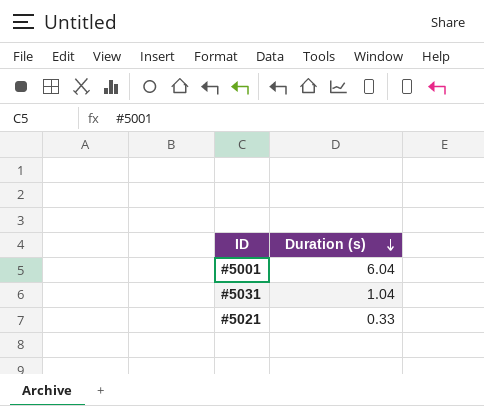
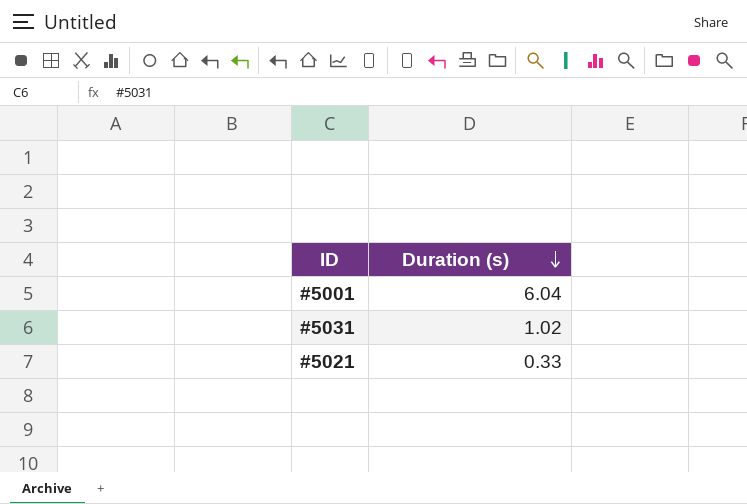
#5031 | Duration (s): 1.04 -> 1.02

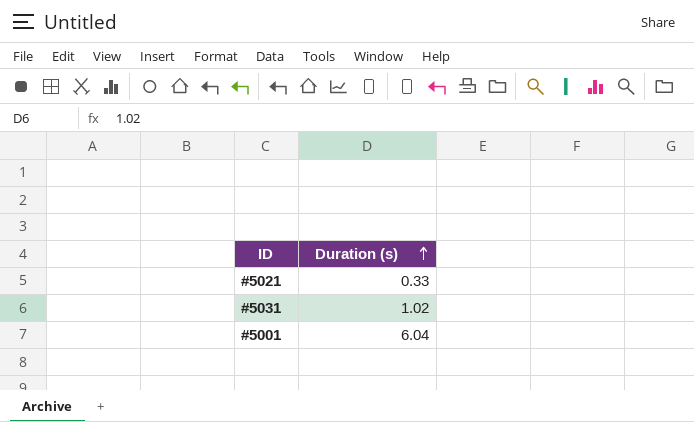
row order: Duration (s) descending -> Duration (s) ascending

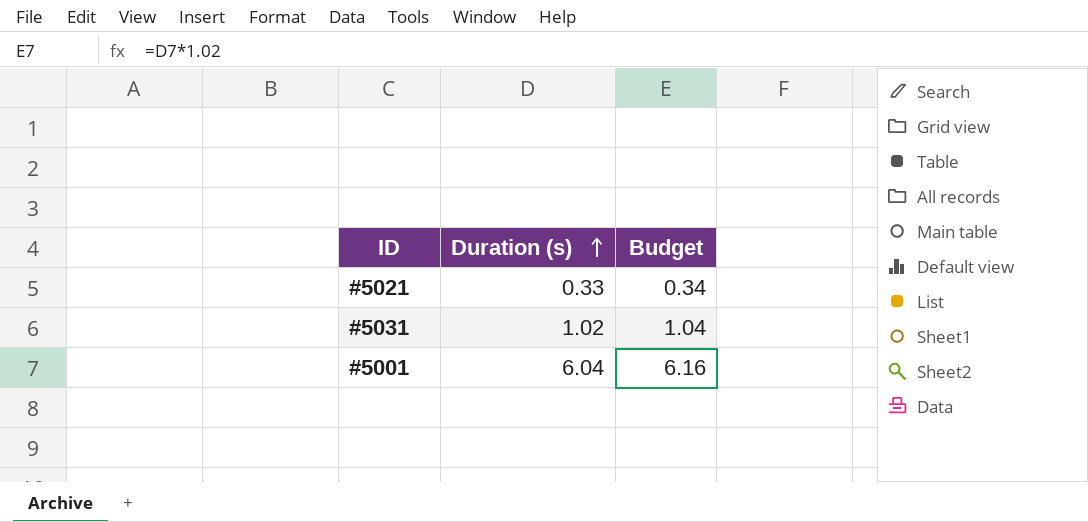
column Budget | formula: none -> [Duration (s)] * 1.02

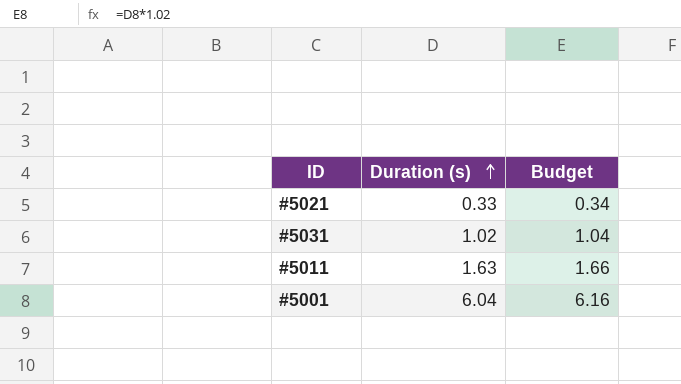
row #5011: none -> 1.63 | 1.66

